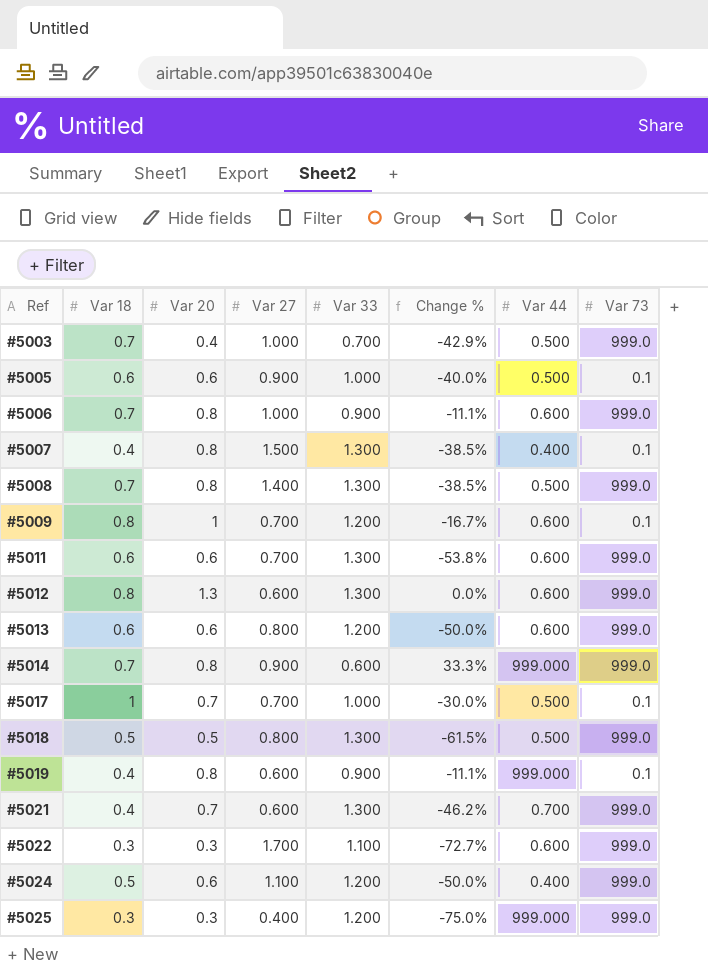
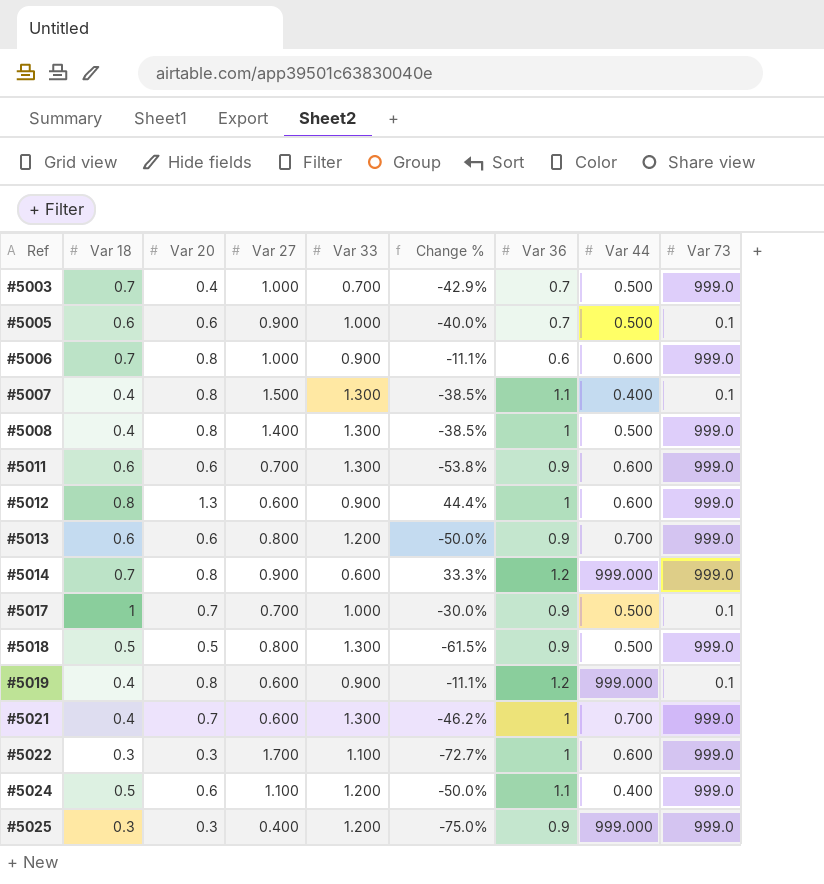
column Var 36 | position: none -> 7
row #5009: 0.8 | 1 | 0.700 | 1.200 | -16.7% | 0.600 | 0.1 -> none
#5008 | Var 18: 0.7 -> 0.4
#5012 | Var 33: 1.300 -> 0.900
#5012 | Change %: 0.0% -> 44.4%
#5013 | Var 44: 0.600 -> 0.700

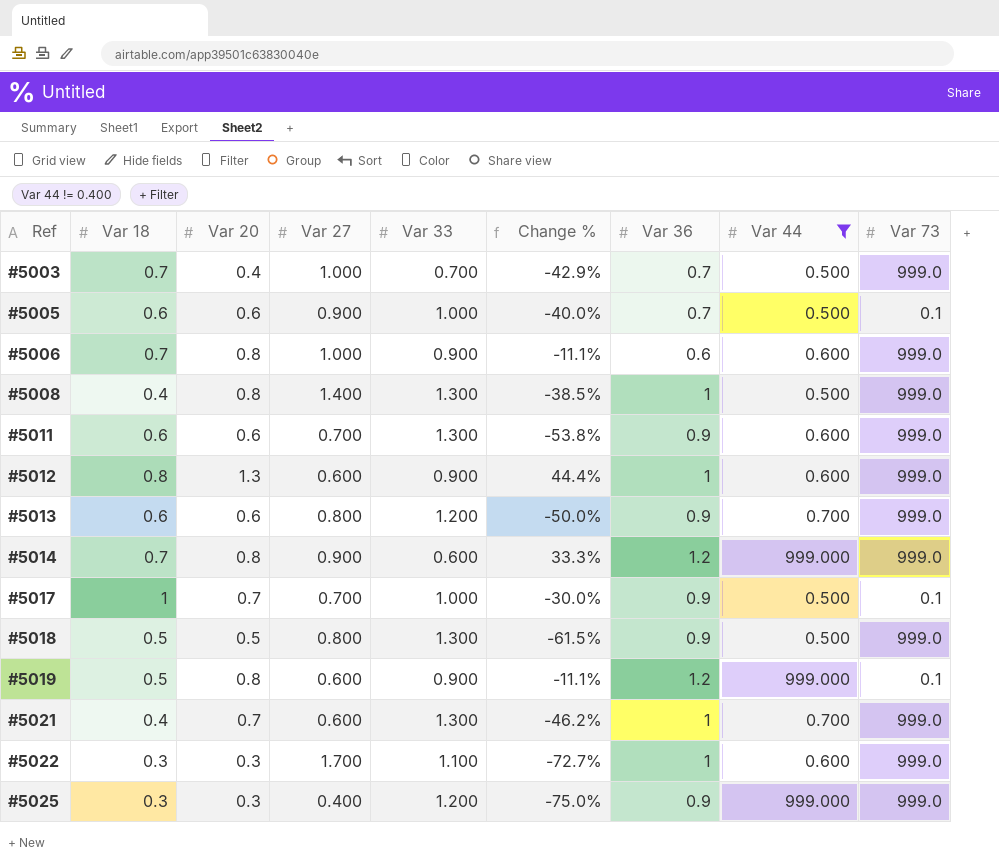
filter: none -> Var 44 != 0.400
#5019 | Var 18: 0.4 -> 0.5

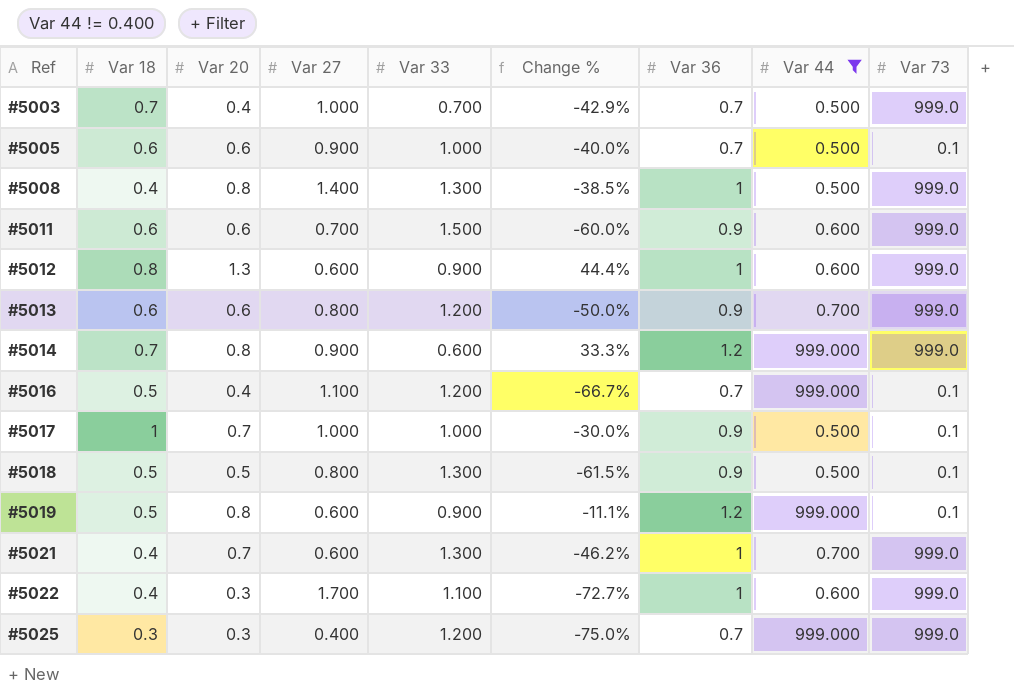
row #5006: 0.7 | 0.8 | 1.000 | 0.900 | -11.1% | 0.6 | 0.600 | 999.0 -> none
#5011 | Var 33: 1.300 -> 1.500
#5011 | Change %: -53.8% -> -60.0%
row #5016: none -> 0.5 | 0.4 | 1.100 | 1.200 | -66.7% | 0.7 | 999.000 | 0.1
#5017 | Var 27: 0.700 -> 1.000
#5018 | Var 73: 999.0 -> 0.1
#5022 | Var 18: 0.3 -> 0.4
#5025 | Var 36: 0.9 -> 0.7

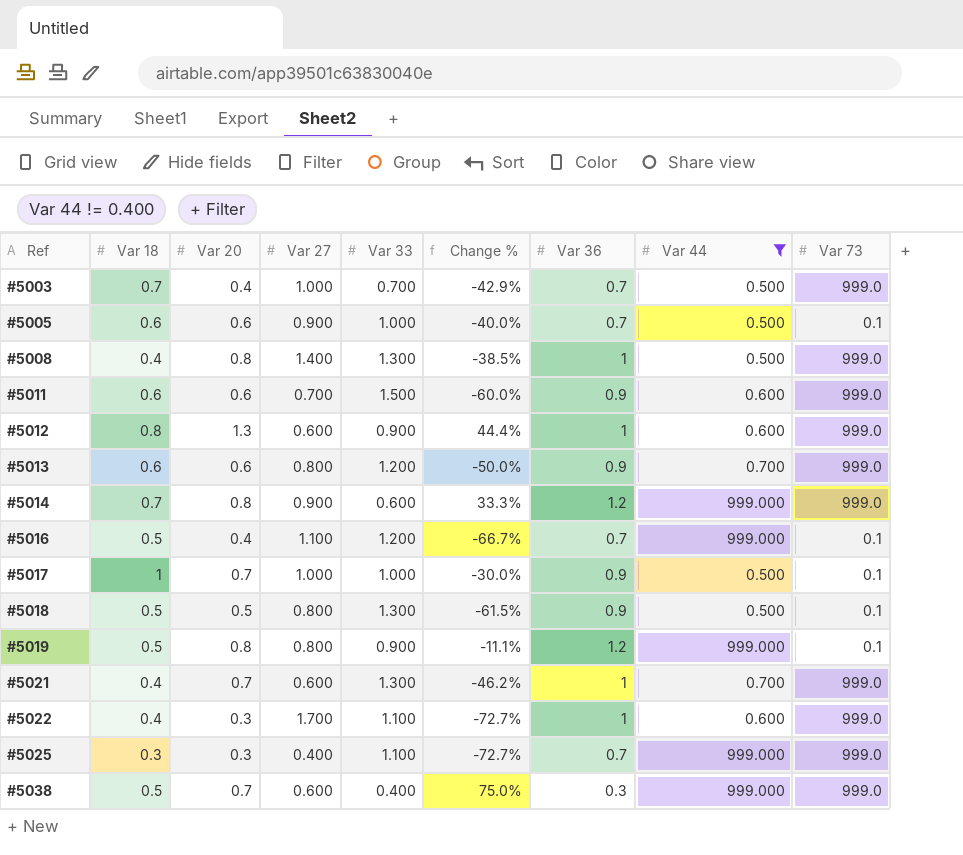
#5019 | Var 27: 0.600 -> 0.800
#5025 | Var 33: 1.200 -> 1.100
#5025 | Change %: -75.0% -> -72.7%
row #5038: none -> 0.5 | 0.7 | 0.600 | 0.400 | 75.0% | 0.3 | 999.000 | 999.0

